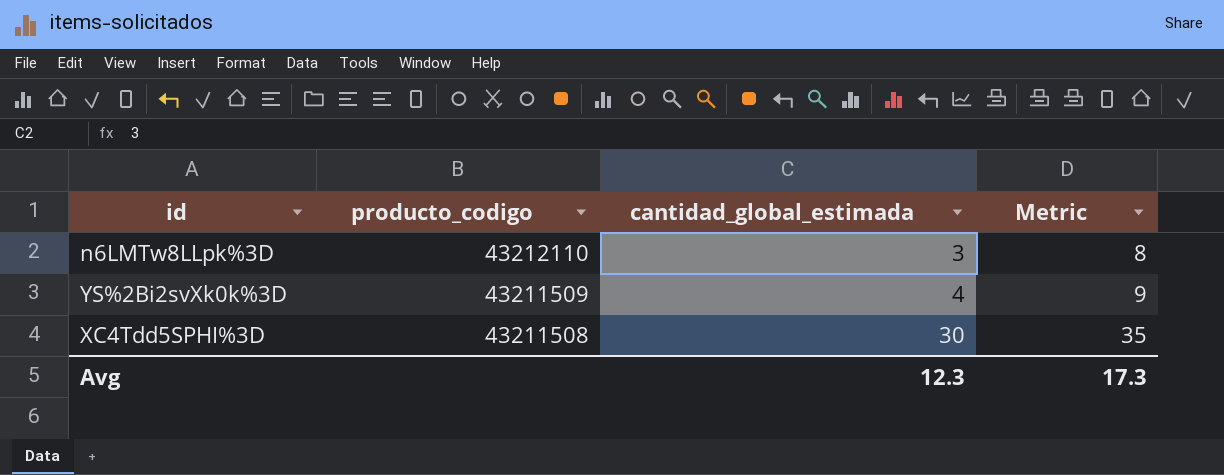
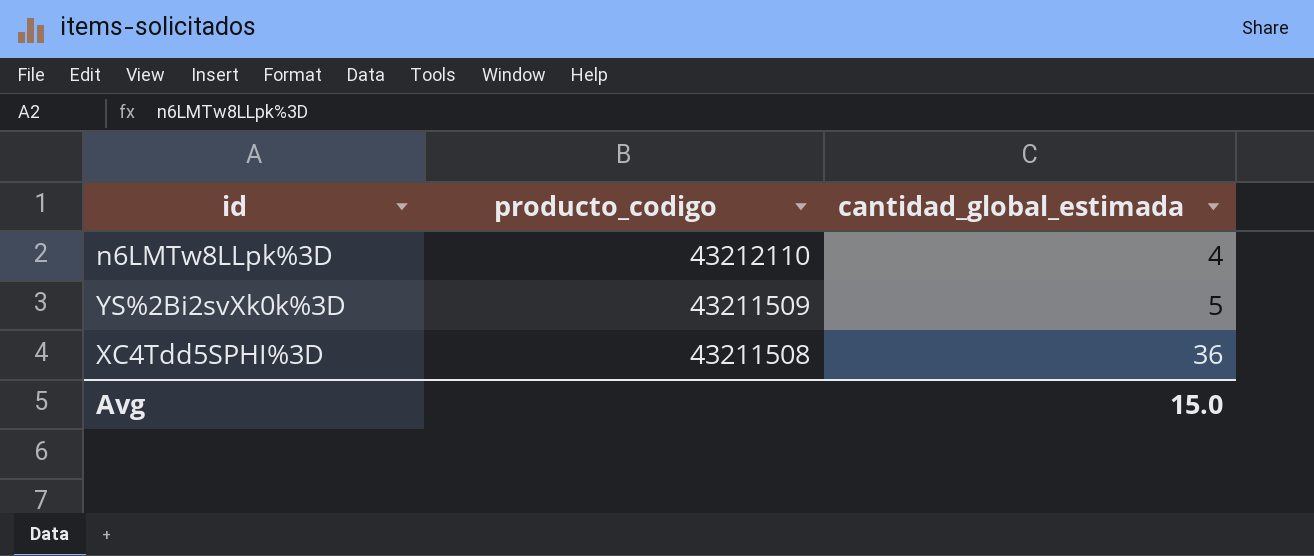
column Metric | formula: [cantidad_global_estimada] + 5 -> none
n6LMTw8LLpk%3D | cantidad_global_estimada: 3 -> 4
YS%2Bi2svXk0k%3D | cantidad_global_estimada: 4 -> 5
XC4Tdd5SPHI%3D | cantidad_global_estimada: 30 -> 36
Avg | cantidad_global_estimada: 12.3 -> 15.0

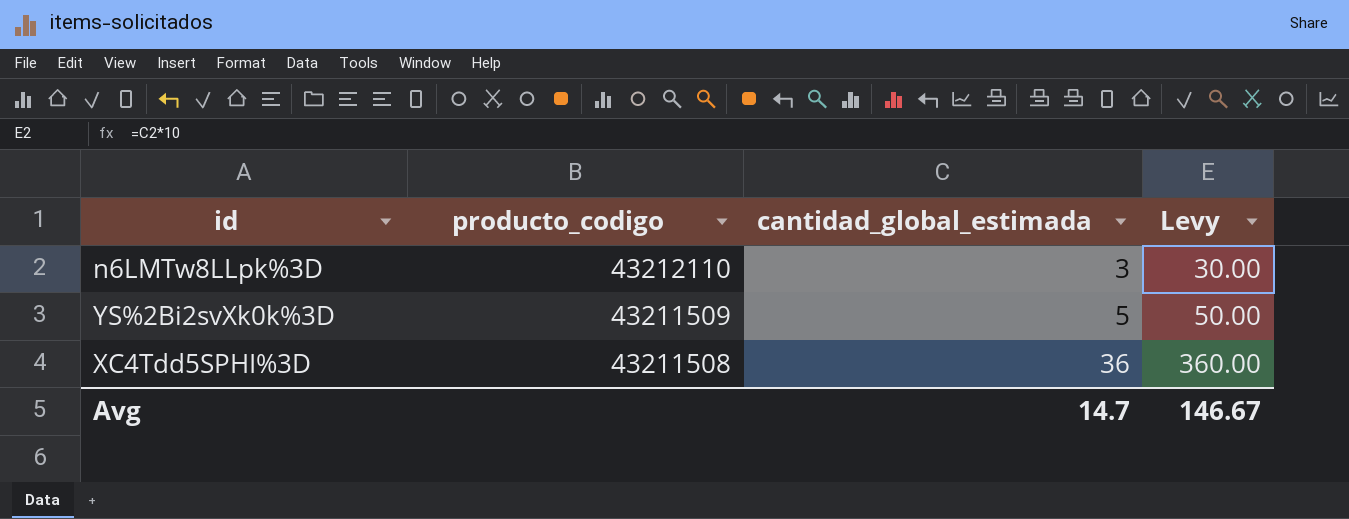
column Levy | formula: none -> [cantidad_global_estimada] * 10
n6LMTw8LLpk%3D | cantidad_global_estimada: 4 -> 3
Avg | cantidad_global_estimada: 15.0 -> 14.7

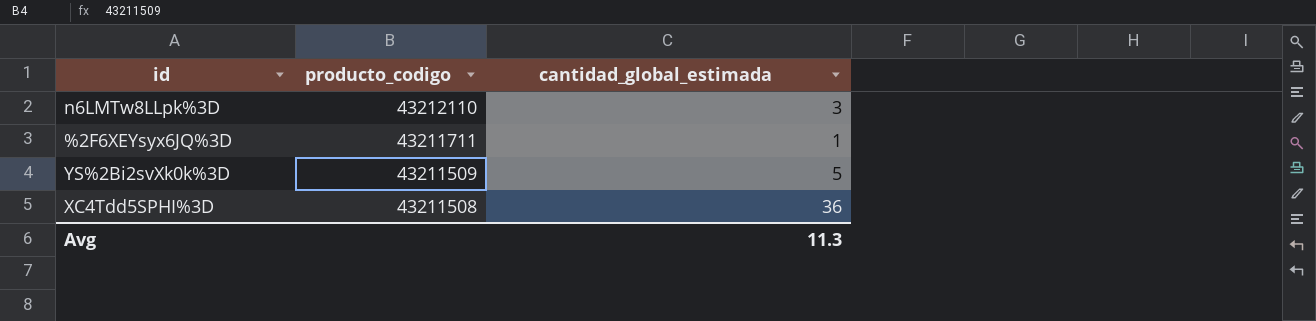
column Levy | formula: [cantidad_global_estimada] * 10 -> none
row %2F6XEYsyx6JQ%3D: none -> 43211711 | 1
Avg | cantidad_global_estimada: 14.7 -> 11.3

